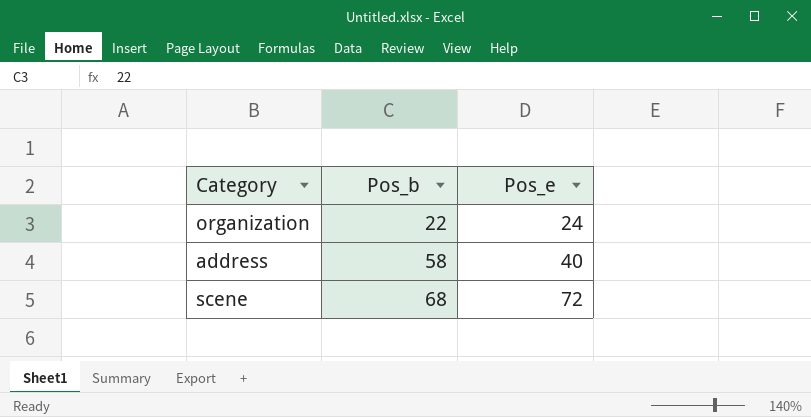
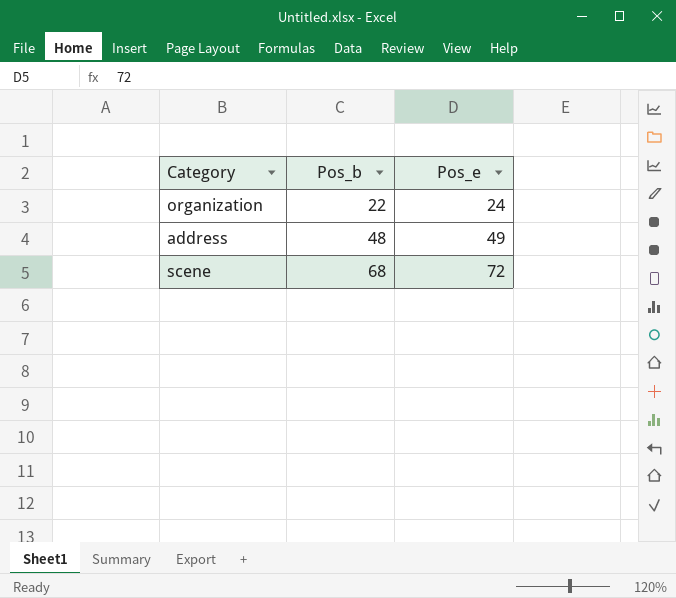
address | Pos_b: 58 -> 48
address | Pos_e: 40 -> 49

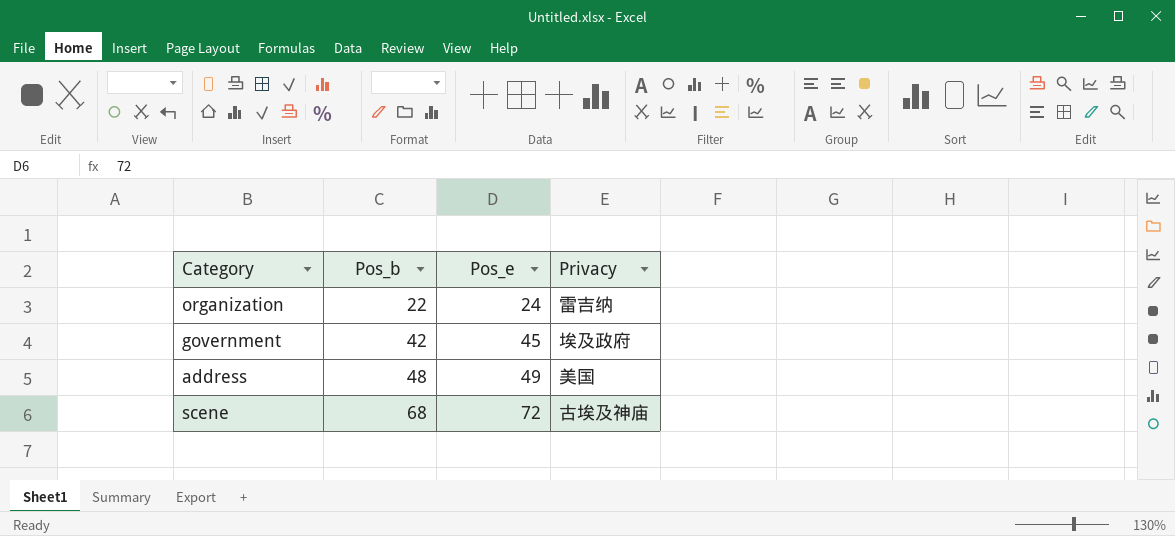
column Privacy | position: none -> 4
row government: none -> 42 | 45 | 埃及政府

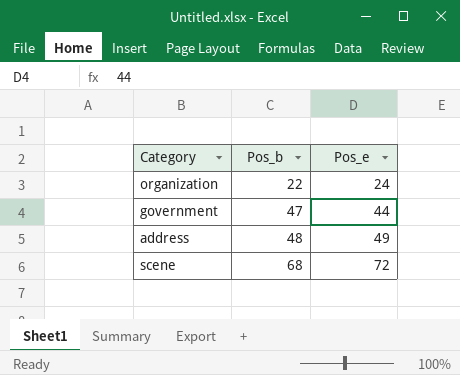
column Privacy | position: 4 -> none
government | Pos_b: 42 -> 47
government | Pos_e: 45 -> 44

